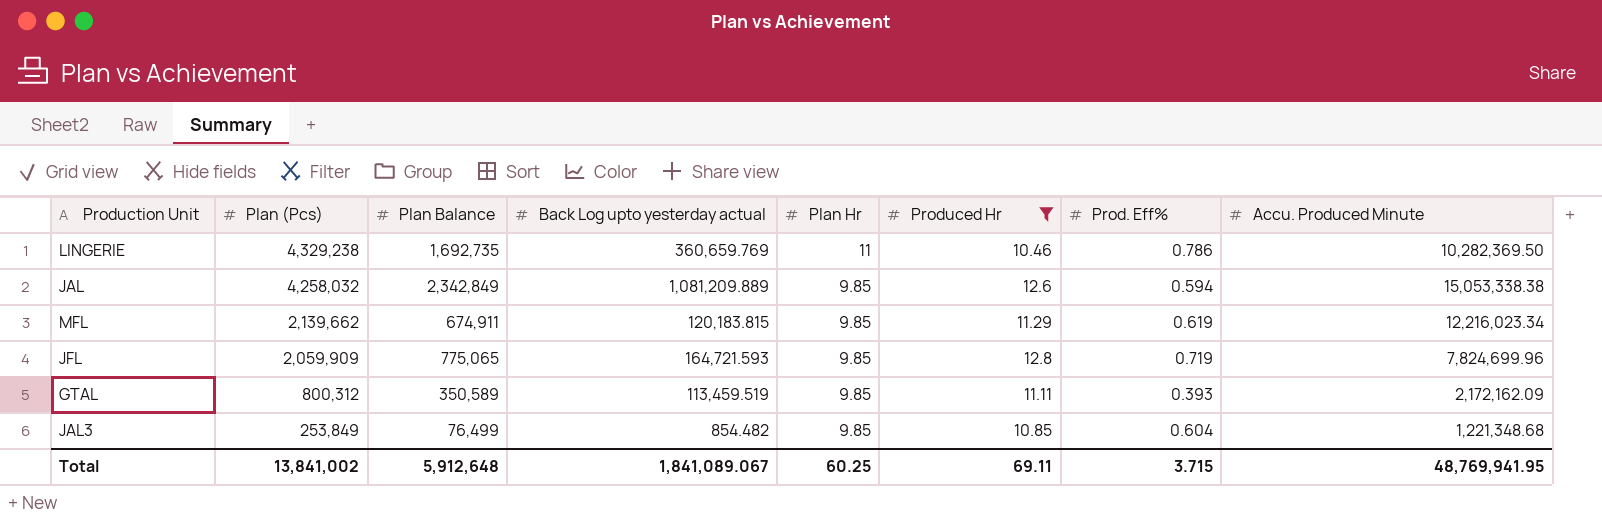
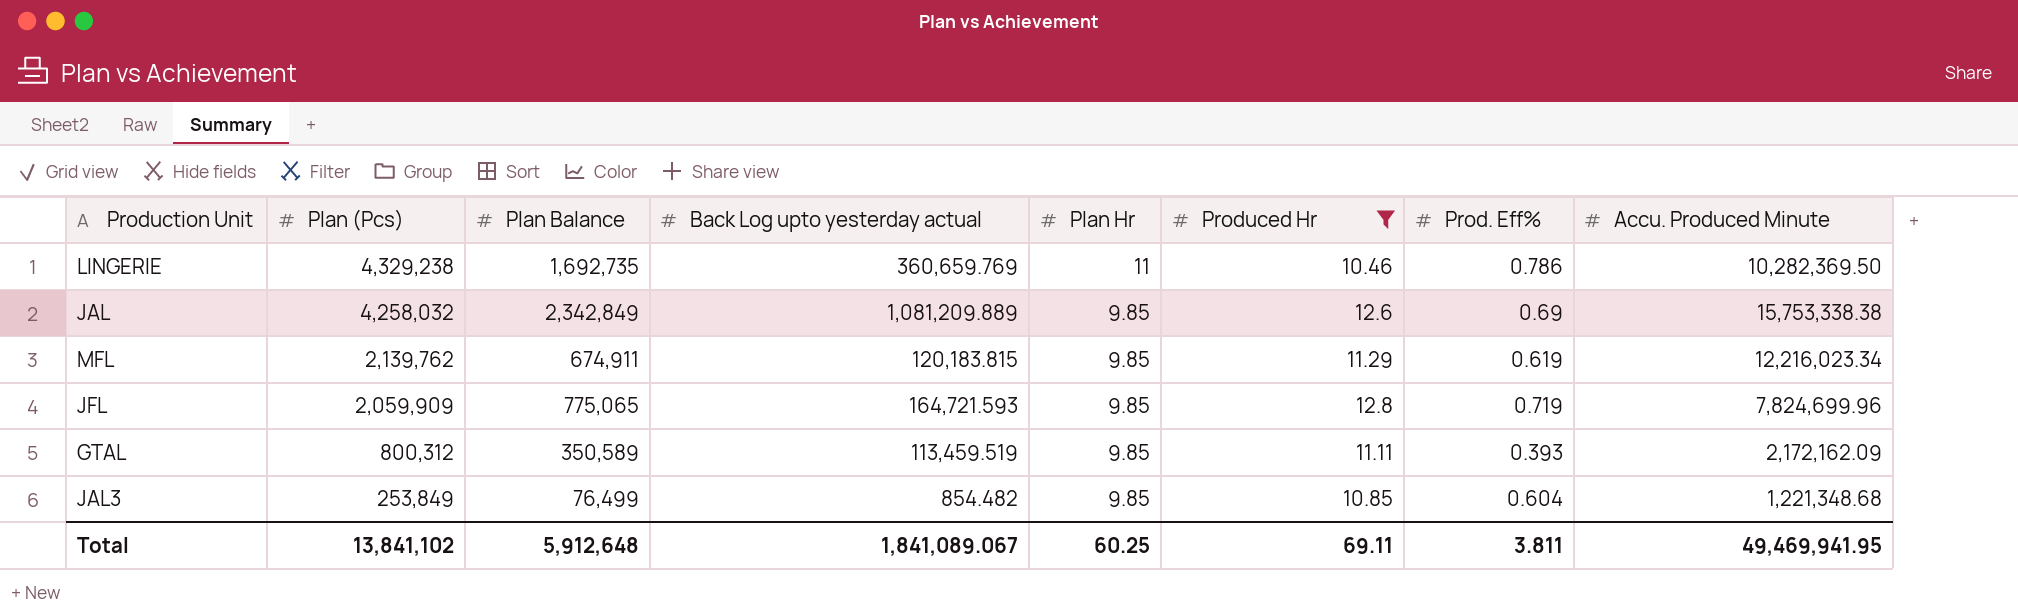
JAL | Prod. Eff%: 0.594 -> 0.69
JAL | Accu. Produced Minute: 15,053,338.38 -> 15,753,338.38
MFL | Plan (Pcs): 2,139,662 -> 2,139,762
Total | Plan (Pcs): 13,841,002 -> 13,841,102
Total | Prod. Eff%: 3.715 -> 3.811
Total | Accu. Produced Minute: 48,769,941.95 -> 49,469,941.95

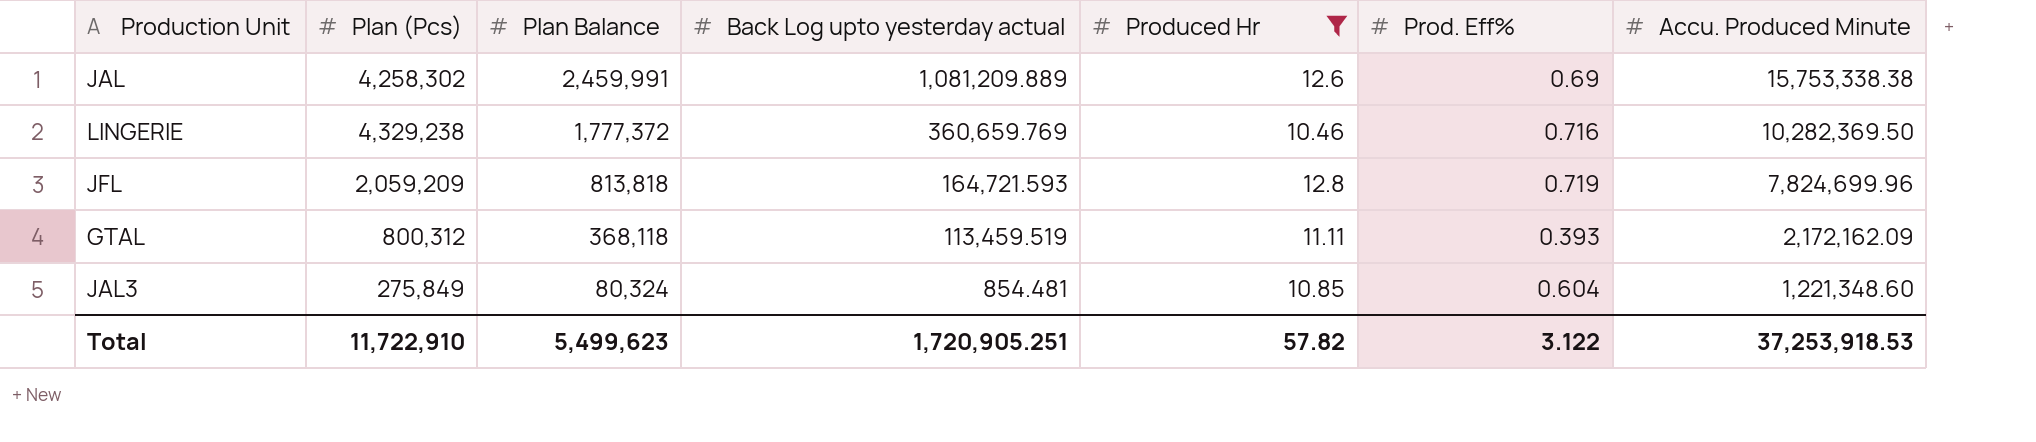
row order: Plan (Pcs) descending -> Plan Balance descending
column Plan Hr | position: 5 -> none
row MFL: 2,139,762 | 674,911 | 120,183.815 | 9.85 | 11.29 | 0.619 | 12,216,023.34 -> none
JAL | Plan (Pcs): 4,258,032 -> 4,258,302
JAL | Plan Balance: 2,342,849 -> 2,459,991
LINGERIE | Plan Balance: 1,692,735 -> 1,777,372
LINGERIE | Prod. Eff%: 0.786 -> 0.716
JFL | Plan (Pcs): 2,059,909 -> 2,059,209
JFL | Plan Balance: 775,065 -> 813,818
GTAL | Plan Balance: 350,589 -> 368,118
JAL3 | Plan (Pcs): 253,849 -> 275,849
JAL3 | Plan Balance: 76,499 -> 80,324
JAL3 | Back Log upto yesterday actual: 854.482 -> 854.481
JAL3 | Accu. Produced Minute: 1,221,348.68 -> 1,221,348.60
Total | Plan (Pcs): 13,841,102 -> 11,722,910
Total | Plan Balance: 5,912,648 -> 5,499,623
Total | Back Log upto yesterday actual: 1,841,089.067 -> 1,720,905.251
Total | Produced Hr: 69.11 -> 57.82
Total | Prod. Eff%: 3.811 -> 3.122
Total | Accu. Produced Minute: 49,469,941.95 -> 37,253,918.53

